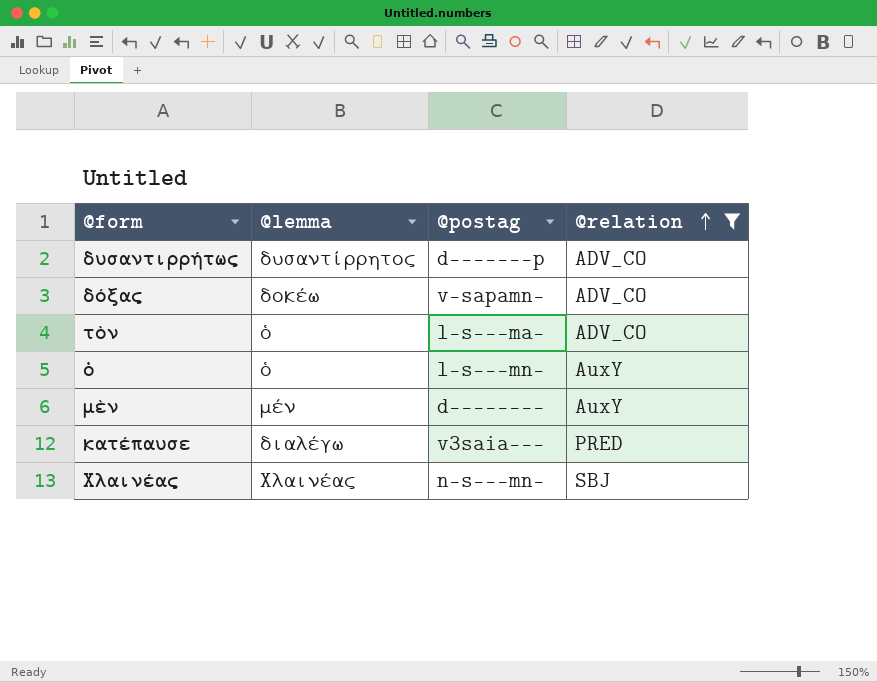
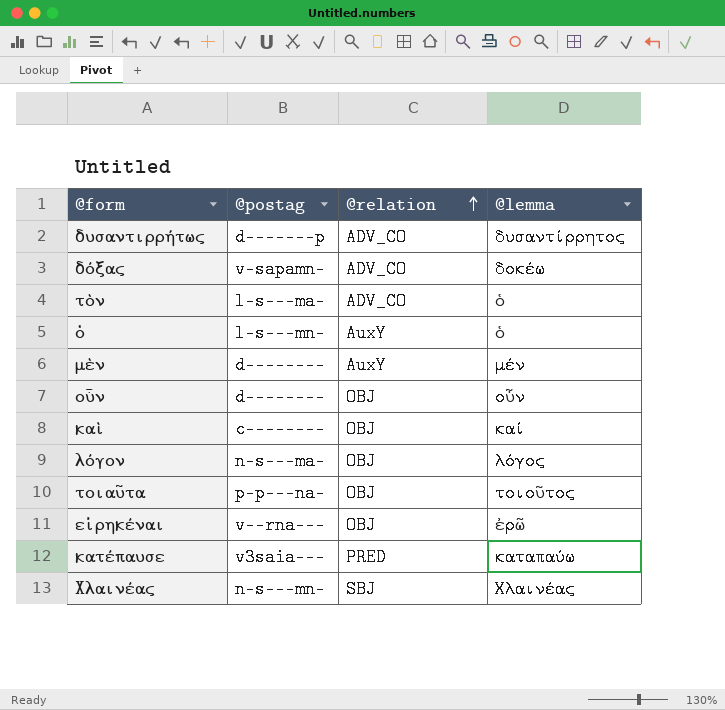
filter: @relation != OBJ -> none
column @lemma | position: 2 -> 4
κατέπαυσε | @lemma: διαλέγω -> καταπαύω

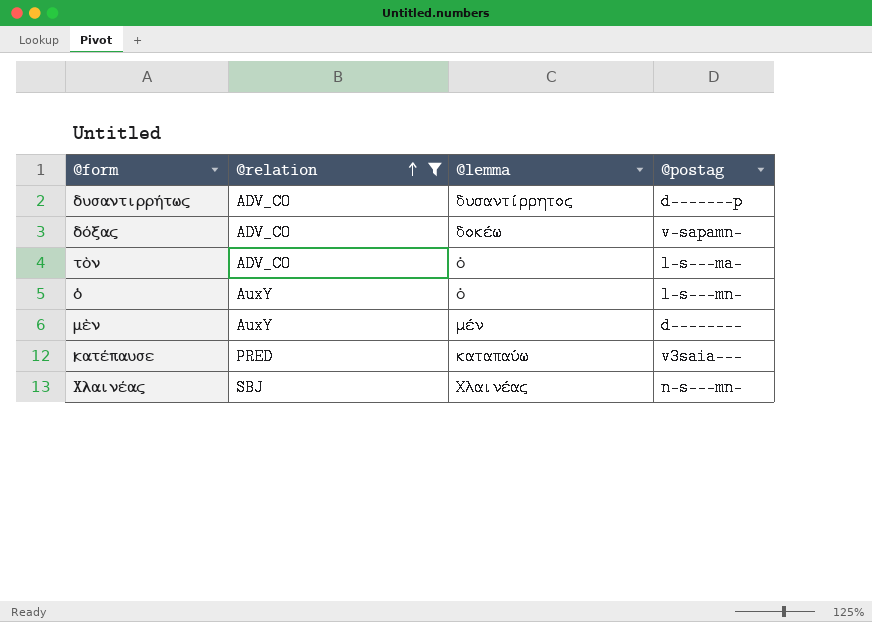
filter: none -> @relation != OBJ
column @postag | position: 2 -> 4

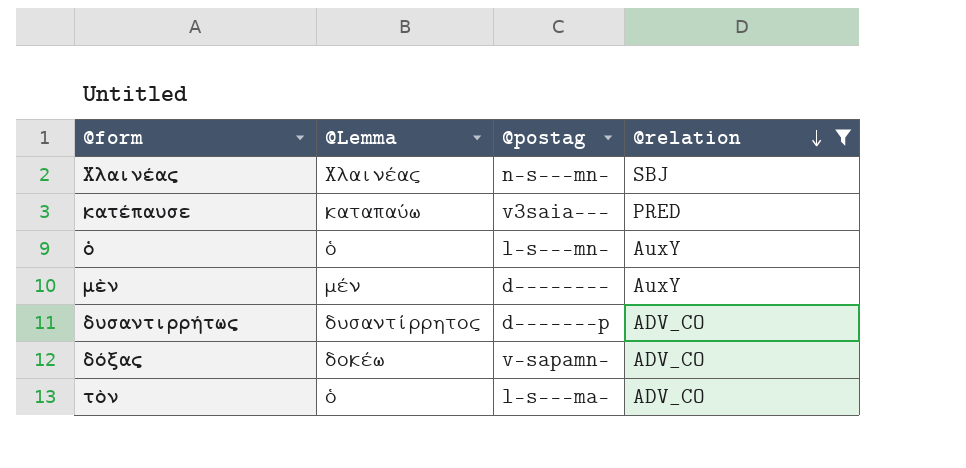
row order: @relation ascending -> @relation descending
column name: @lemma -> @Lemma
column @relation | position: 2 -> 4

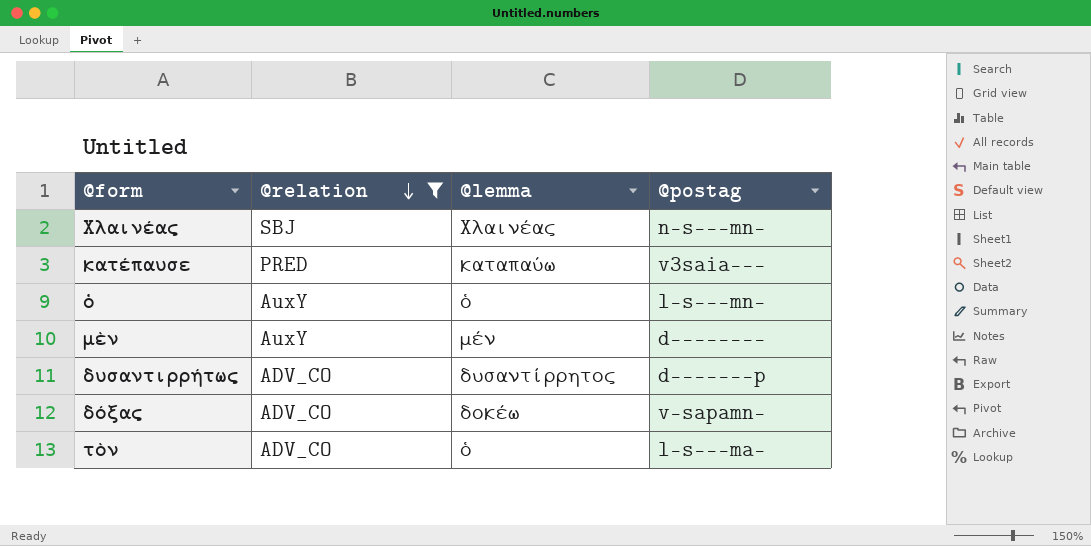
column @relation | position: 4 -> 2
column name: @Lemma -> @lemma

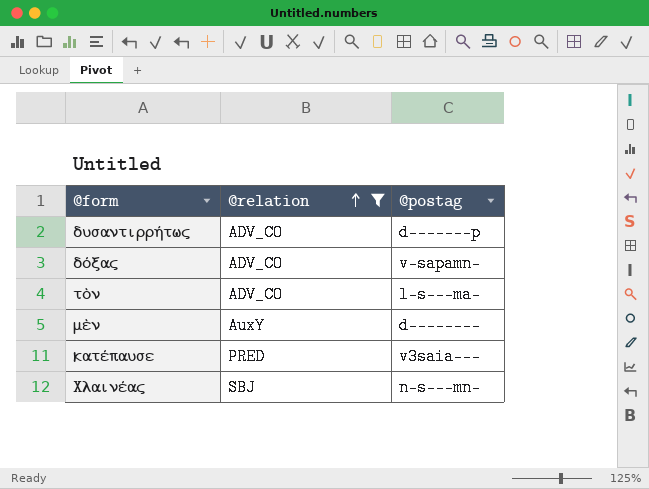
row order: @relation descending -> @relation ascending
column @lemma | position: 3 -> none
row ὁ: AuxY | ὁ | l-s---mn- -> none

